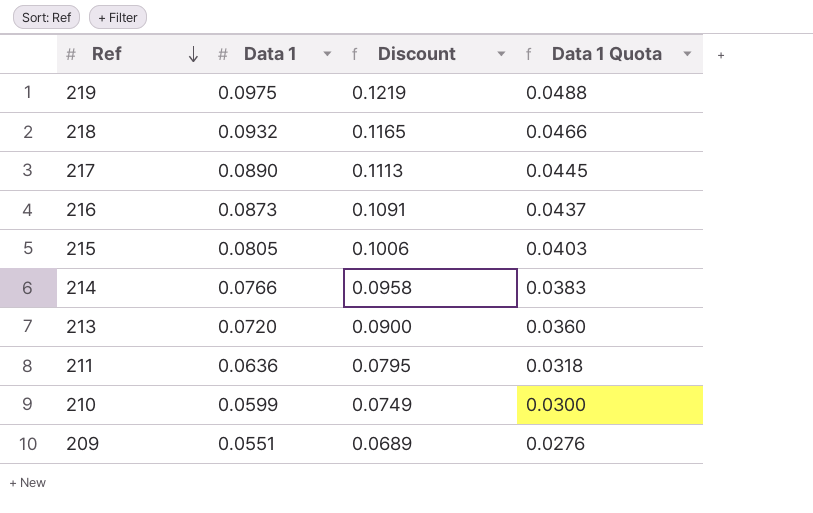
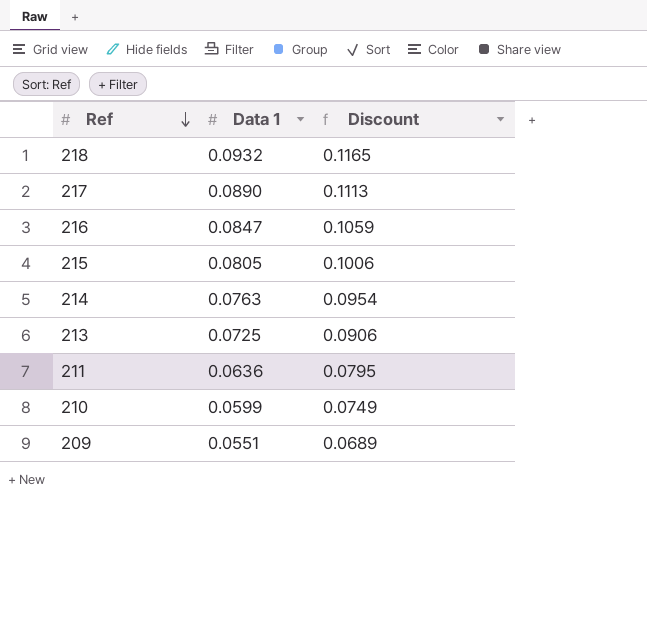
column Data 1 Quota | formula: [Data 1] * 0.5 -> none
row 219: 0.0975 | 0.1219 | 0.0488 -> none
216 | Data 1: 0.0873 -> 0.0847
216 | Discount: 0.1091 -> 0.1059
214 | Data 1: 0.0766 -> 0.0763
214 | Discount: 0.0958 -> 0.0954
213 | Data 1: 0.0720 -> 0.0725
213 | Discount: 0.0900 -> 0.0906

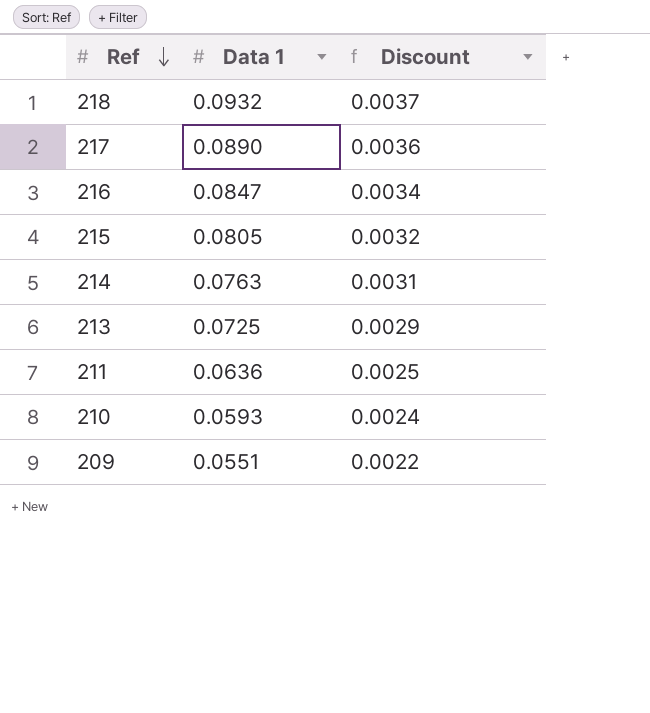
column Discount | formula: [Data 1] * 1.25 -> [Data 1] * 0.04
210 | Data 1: 0.0599 -> 0.0593

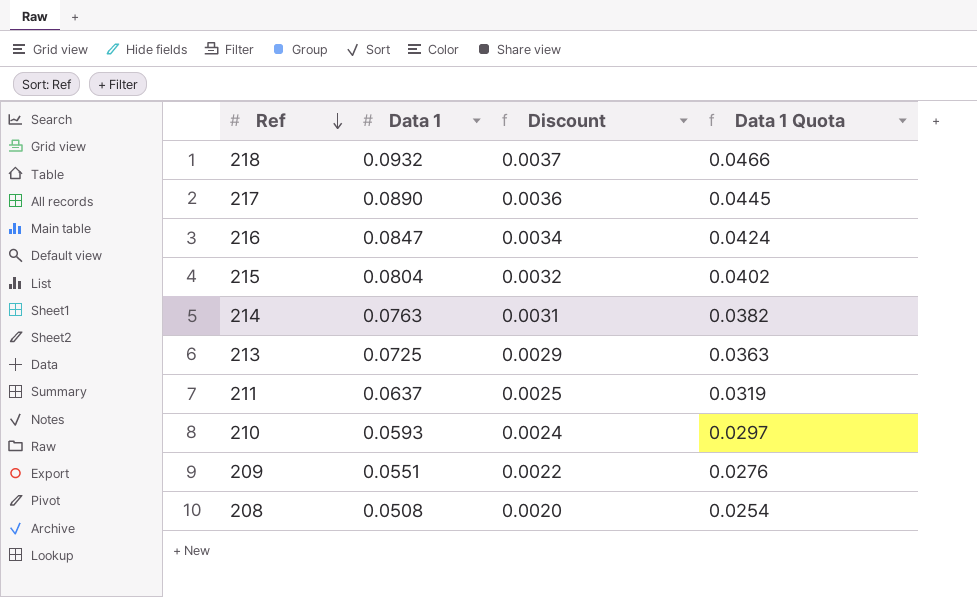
column Data 1 Quota | formula: none -> [Data 1] * 0.5
215 | Data 1: 0.0805 -> 0.0804
211 | Data 1: 0.0636 -> 0.0637
row 208: none -> 0.0508 | 0.0020 | 0.0254

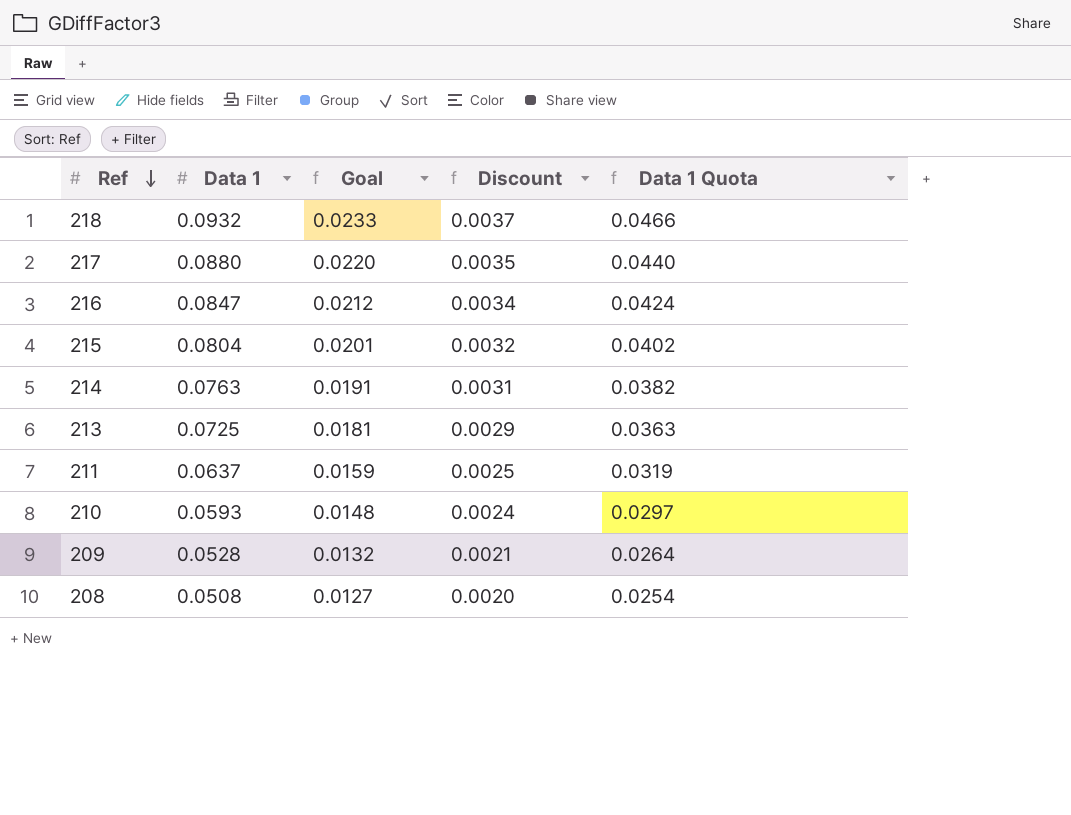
column Goal | formula: none -> [Data 1] * 0.25
217 | Data 1: 0.0890 -> 0.0880
217 | Discount: 0.0036 -> 0.0035
217 | Data 1 Quota: 0.0445 -> 0.0440
209 | Data 1: 0.0551 -> 0.0528
209 | Discount: 0.0022 -> 0.0021
209 | Data 1 Quota: 0.0276 -> 0.0264

